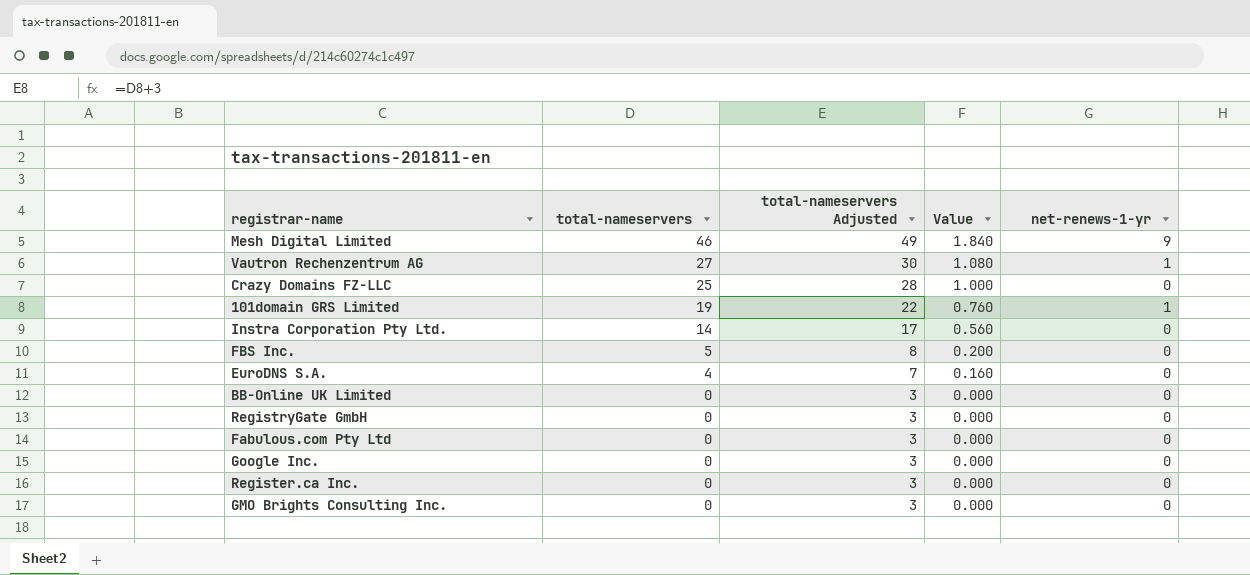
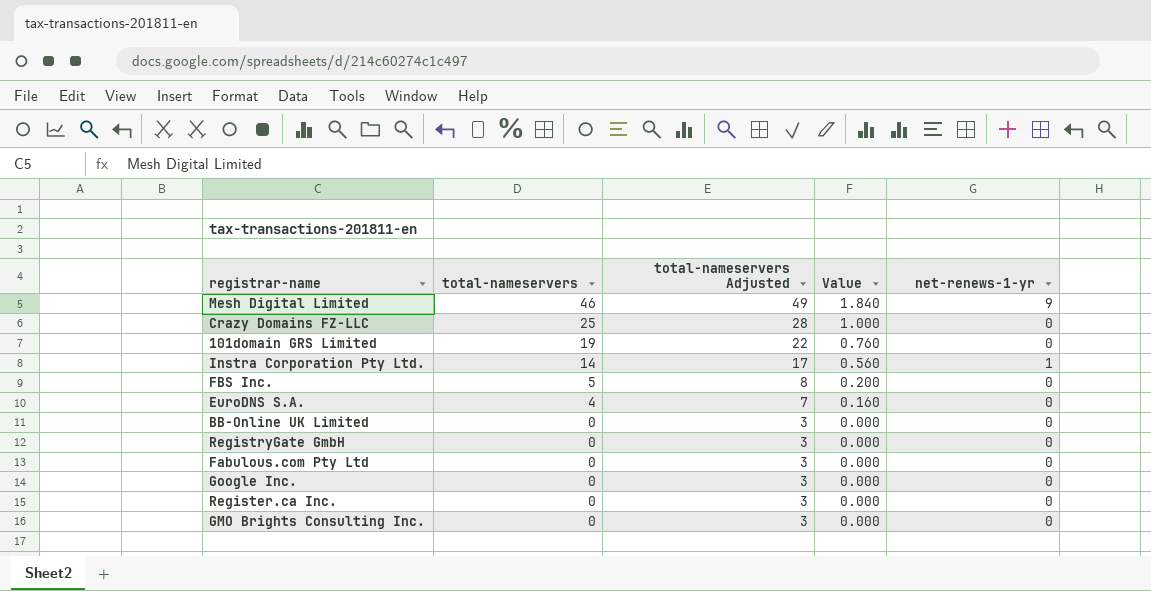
row Vautron Rechenzentrum AG: 27 | 30 | 1.080 | 1 -> none
101domain GRS Limited | net-renews-1-yr: 1 -> 0
Instra Corporation Pty Ltd. | net-renews-1-yr: 0 -> 1

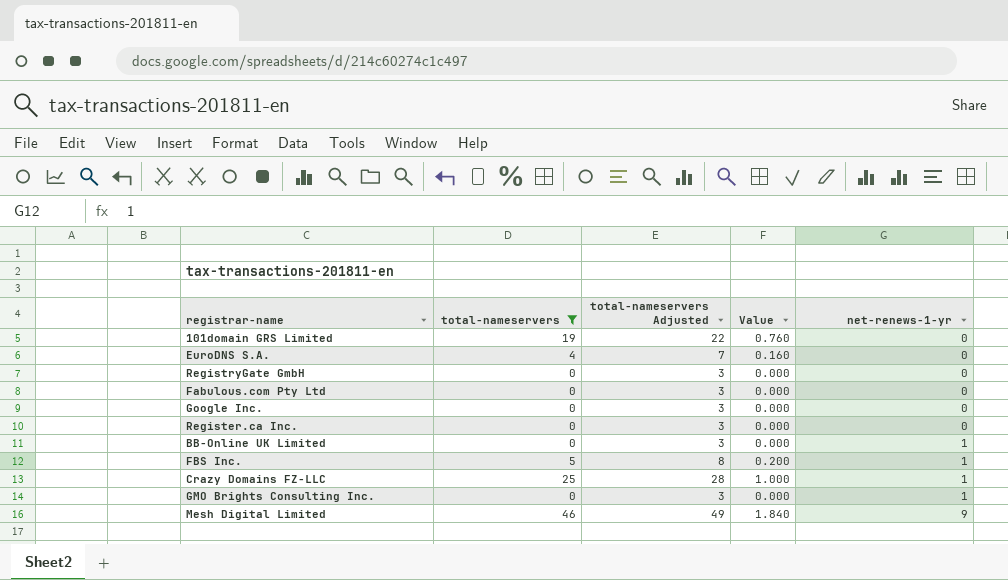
filter: none -> total-nameservers != 14
row order: total-nameservers descending -> net-renews-1-yr ascending
BB-Online UK Limited | net-renews-1-yr: 0 -> 1
FBS Inc. | net-renews-1-yr: 0 -> 1
Crazy Domains FZ-LLC | net-renews-1-yr: 0 -> 1
GMO Brights Consulting Inc. | net-renews-1-yr: 0 -> 1

